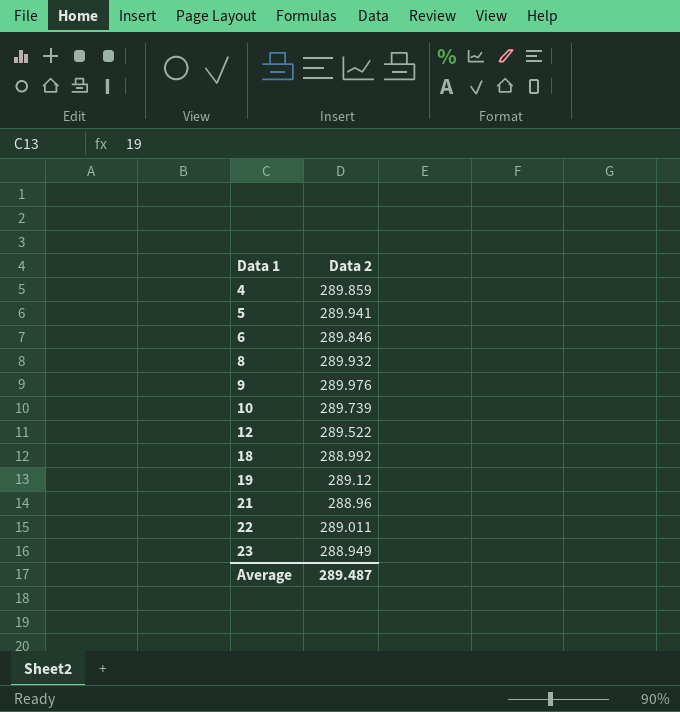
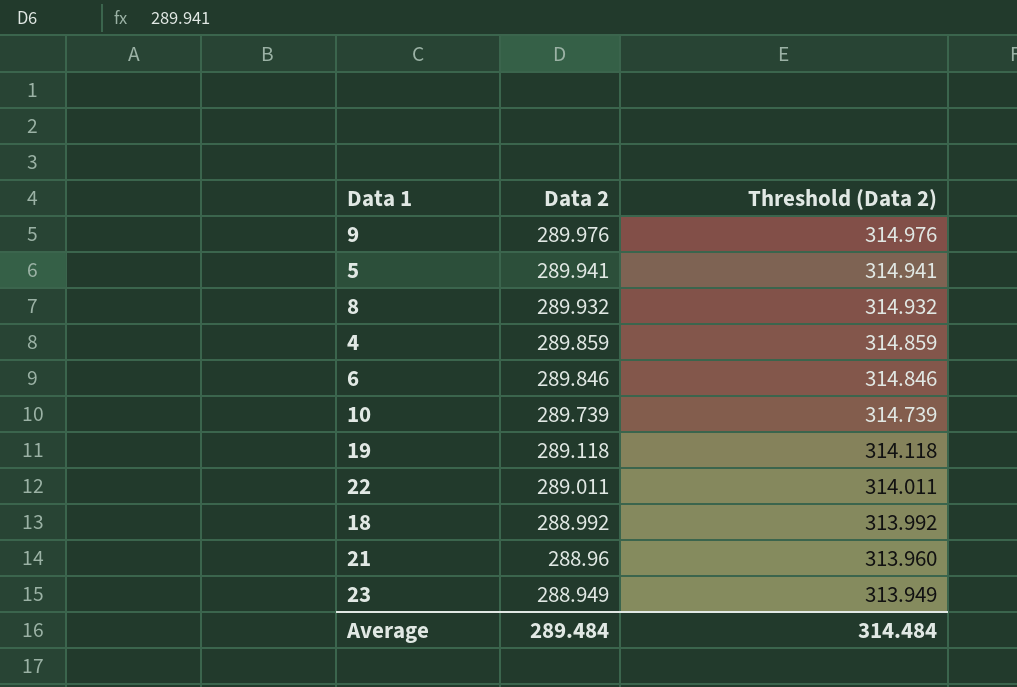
row order: Data 1 ascending -> Data 2 descending
column Threshold (Data 2) | formula: none -> [Data 2] + 25
row 12: 289.522 -> none
19 | Data 2: 289.12 -> 289.118
Average | Data 2: 289.487 -> 289.484

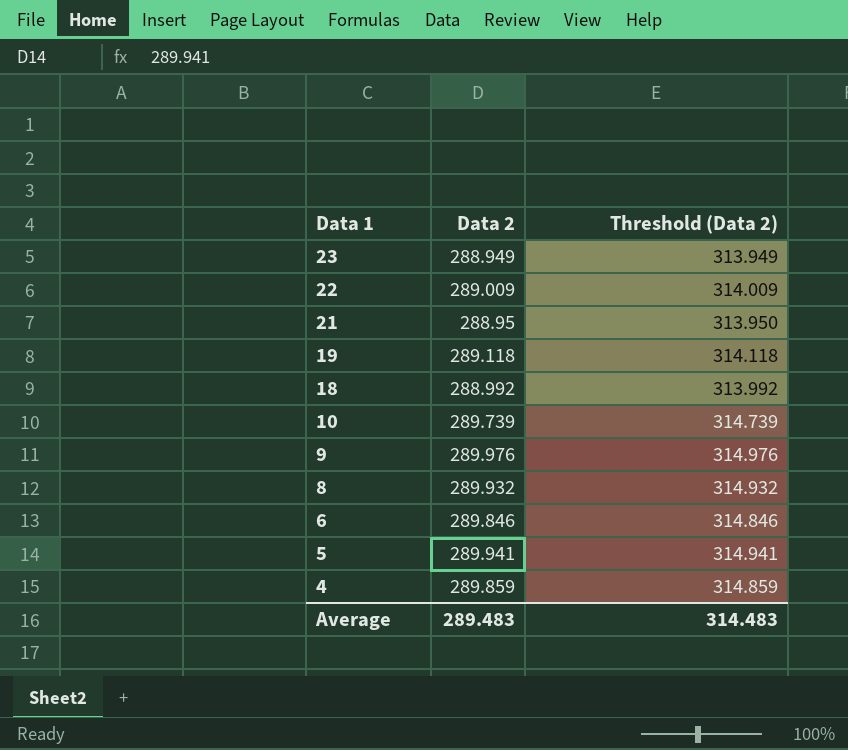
row order: Data 2 descending -> Data 1 descending
22 | Data 2: 289.011 -> 289.009
22 | Threshold (Data 2): 314.011 -> 314.009
21 | Data 2: 288.96 -> 288.95
21 | Threshold (Data 2): 313.960 -> 313.950
Average | Data 2: 289.484 -> 289.483
Average | Threshold (Data 2): 314.484 -> 314.483

